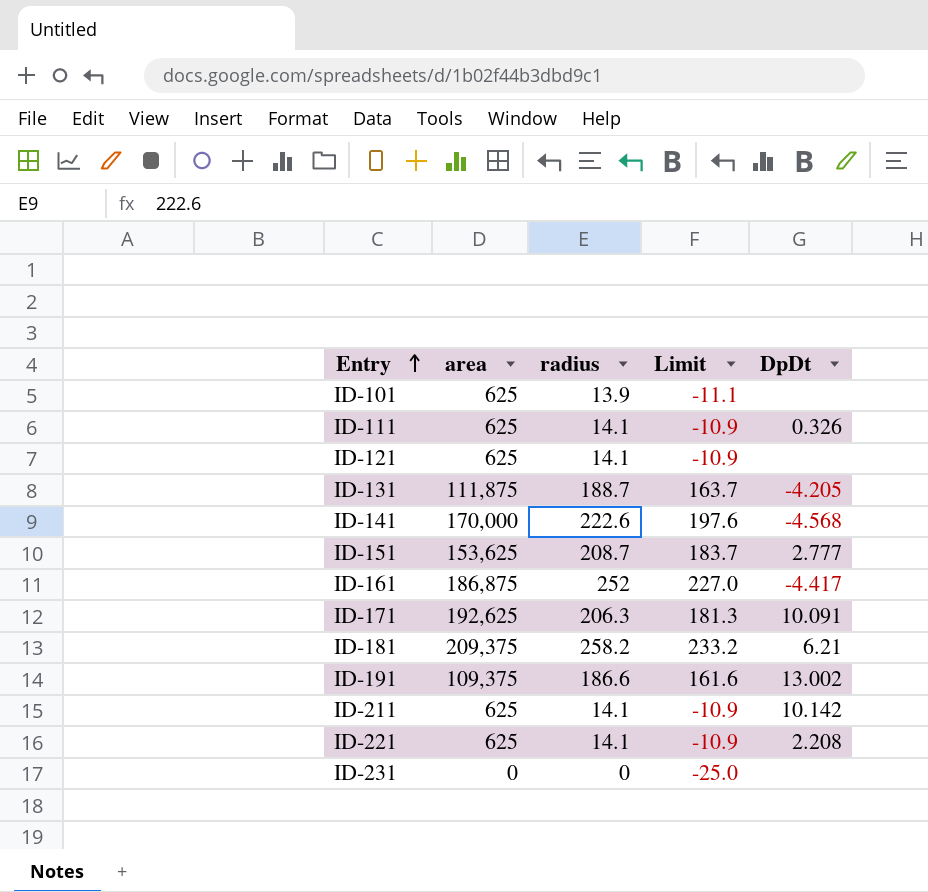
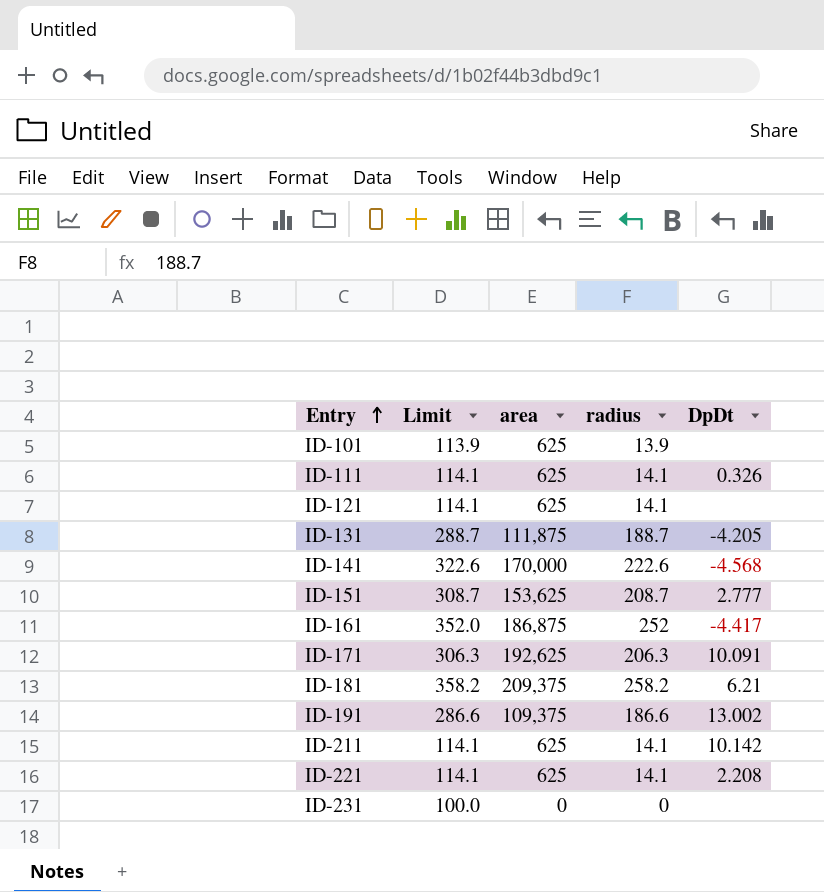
column Limit | formula: [radius] - 25 -> [radius] + 100
column Limit | position: 4 -> 2

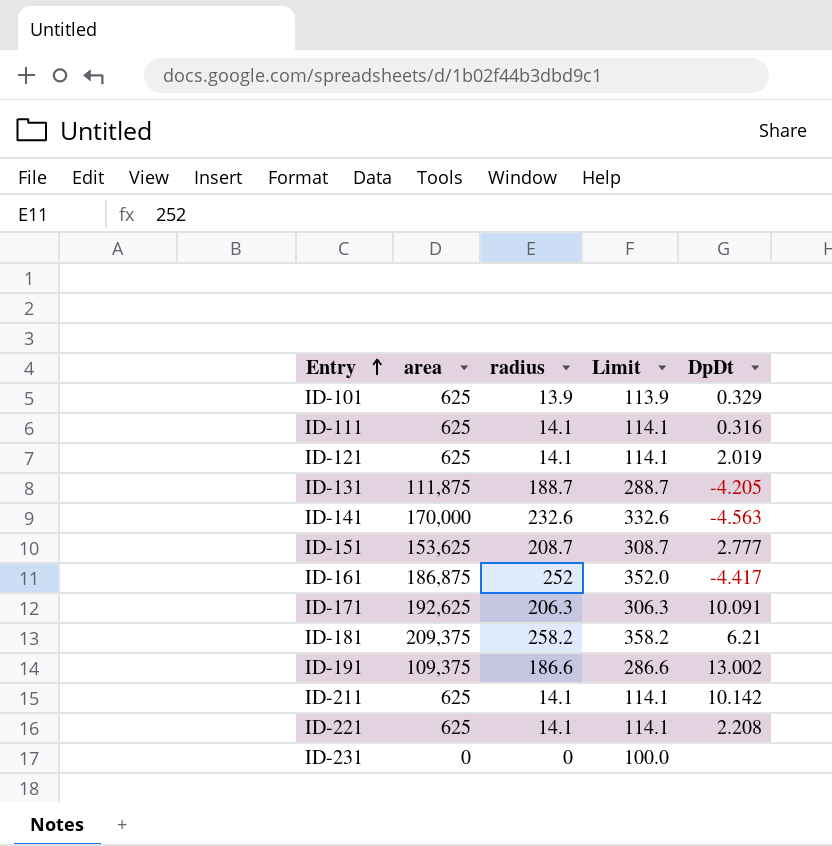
column Limit | position: 2 -> 4
ID-101 | DpDt: none -> 0.329
ID-111 | DpDt: 0.326 -> 0.316
ID-121 | DpDt: none -> 2.019
ID-141 | radius: 222.6 -> 232.6
ID-141 | Limit: 322.6 -> 332.6
ID-141 | DpDt: -4.568 -> -4.563

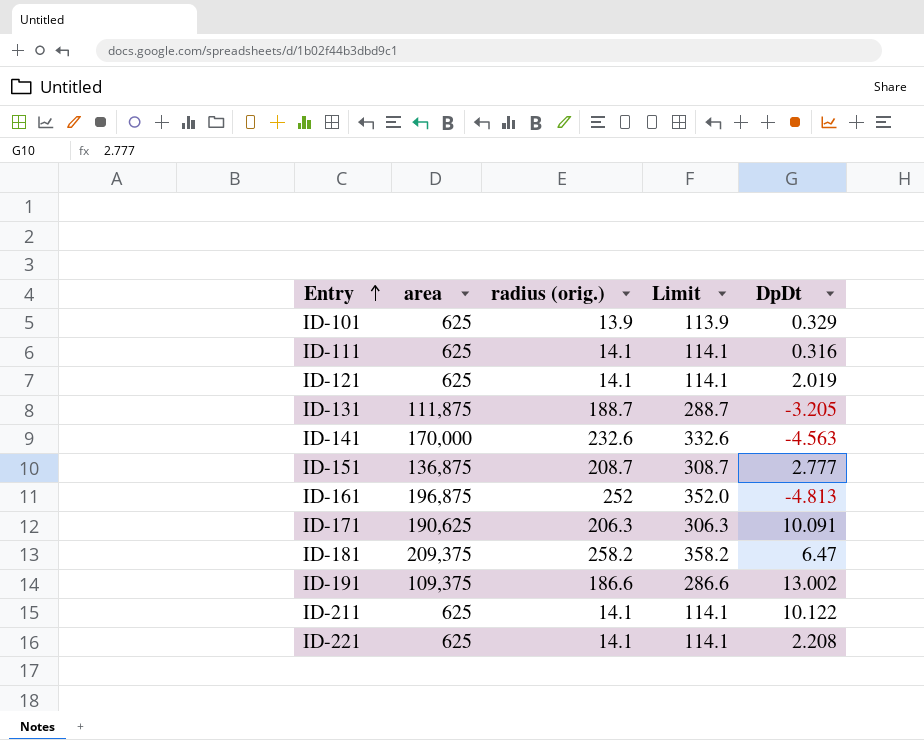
column name: radius -> radius (orig.)
row ID-231: 0 | 0 | 100.0 | none -> none
ID-131 | DpDt: -4.205 -> -3.205
ID-151 | area: 153,625 -> 136,875
ID-161 | area: 186,875 -> 196,875
ID-161 | DpDt: -4.417 -> -4.813
ID-171 | area: 192,625 -> 190,625
ID-181 | DpDt: 6.21 -> 6.47
ID-211 | DpDt: 10.142 -> 10.122

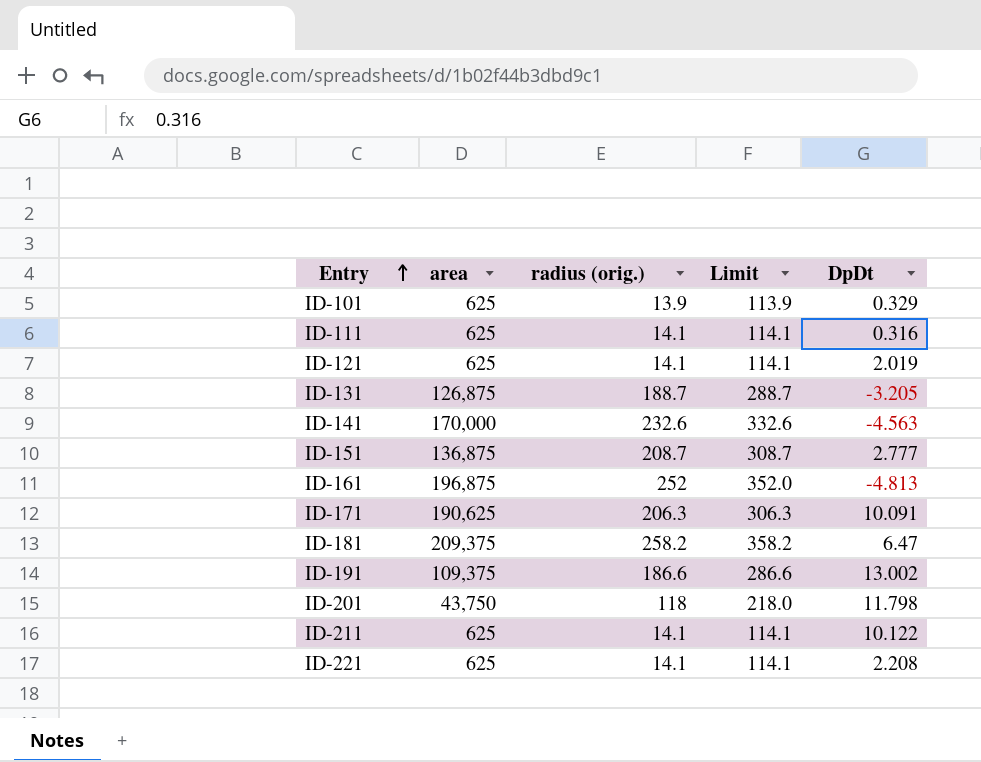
ID-131 | area: 111,875 -> 126,875
row ID-201: none -> 43,750 | 118 | 218.0 | 11.798

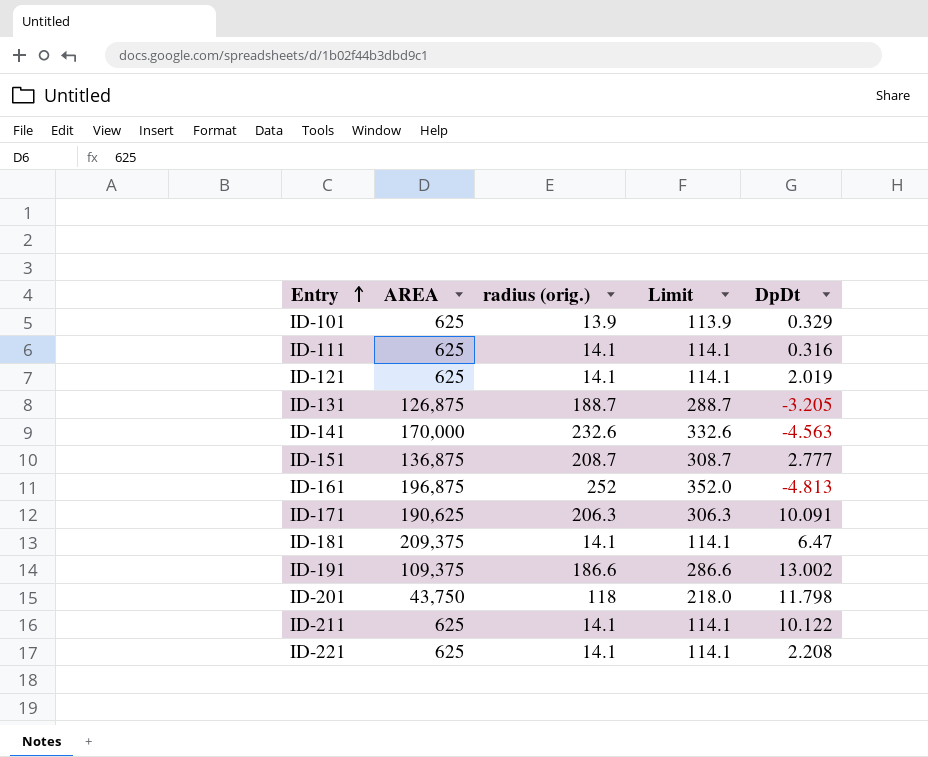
column name: area -> AREA
ID-181 | radius (orig.): 258.2 -> 14.1
ID-181 | Limit: 358.2 -> 114.1

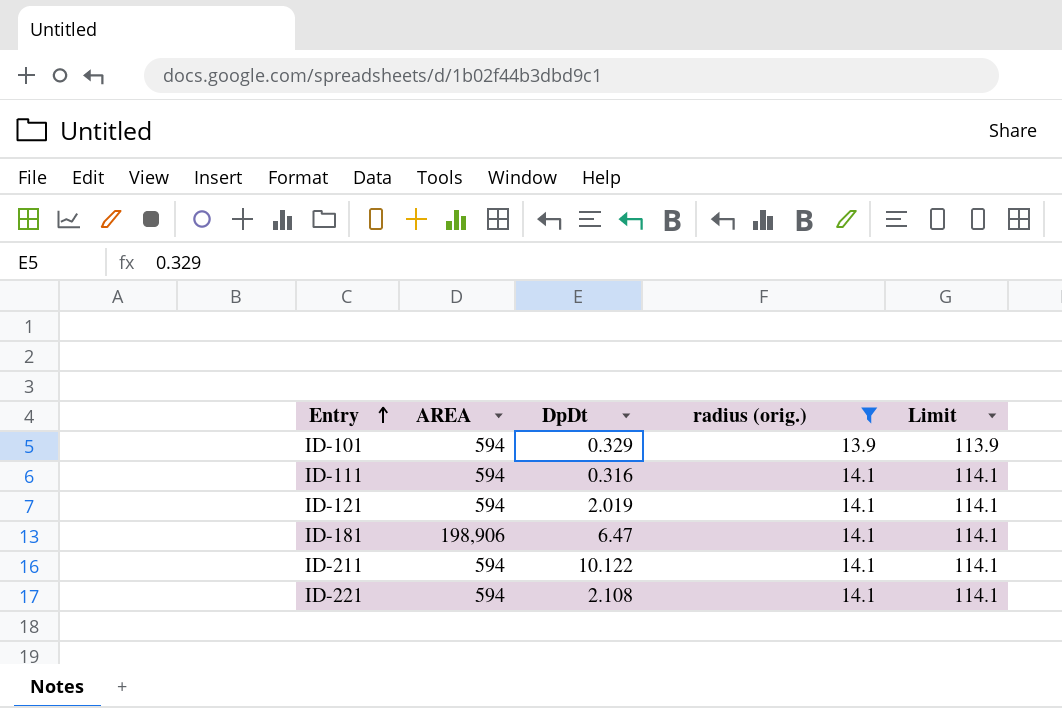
filter: none -> radius (orig.) <= 14.1
column DpDt | position: 5 -> 3
ID-101 | AREA: 625 -> 594
ID-111 | AREA: 625 -> 594
ID-121 | AREA: 625 -> 594
ID-181 | AREA: 209,375 -> 198,906
ID-211 | AREA: 625 -> 594
ID-221 | AREA: 625 -> 594
ID-221 | DpDt: 2.208 -> 2.108

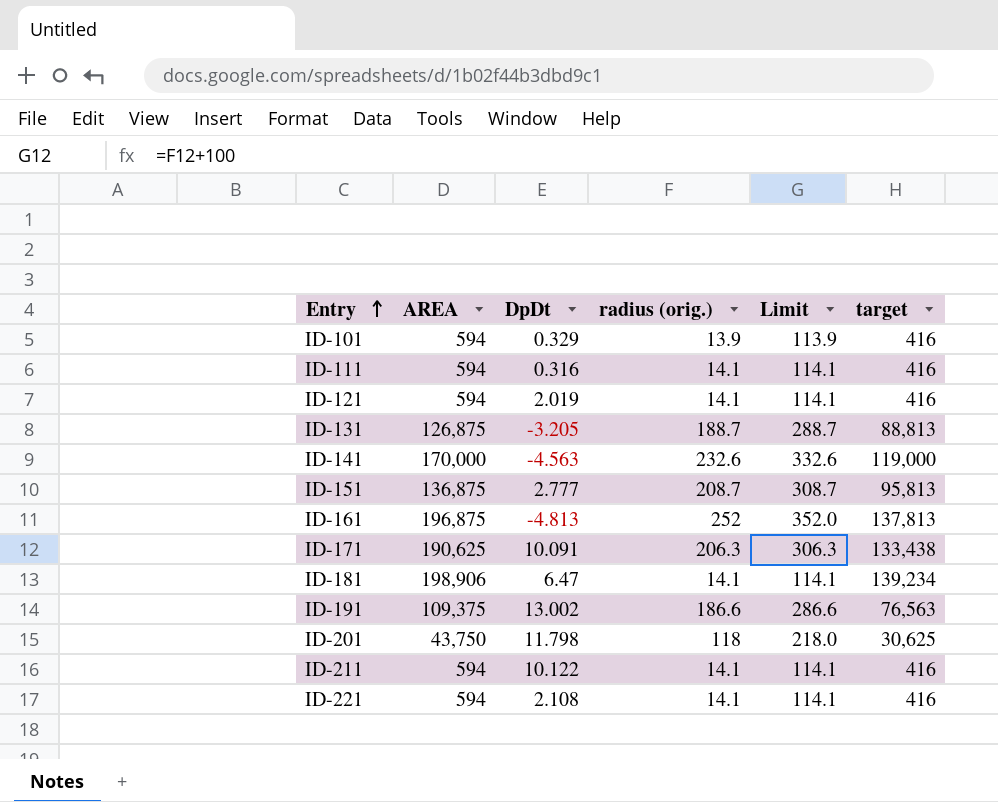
filter: radius (orig.) <= 14.1 -> none
column target | formula: none -> [AREA] * 0.7

